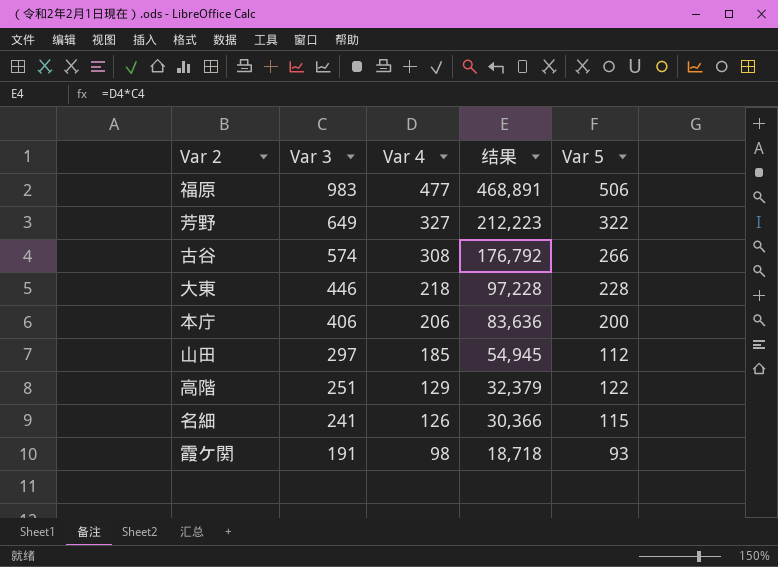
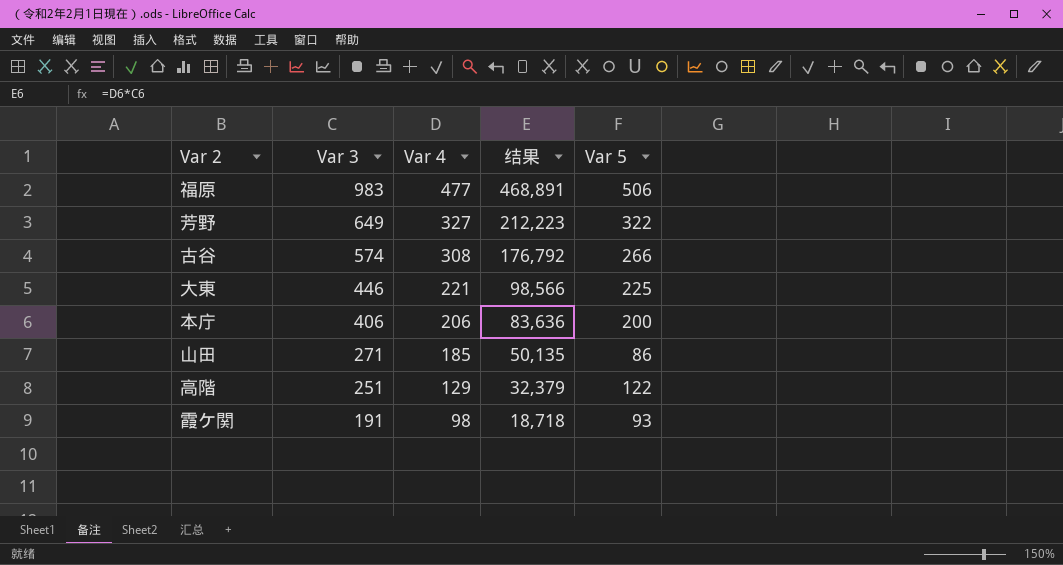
row 名細: 241 | 126 | 30,366 | 115 -> none
大東 | Var 4: 218 -> 221
大東 | 结果: 97,228 -> 98,566
大東 | Var 5: 228 -> 225
山田 | Var 3: 297 -> 271
山田 | 结果: 54,945 -> 50,135
山田 | Var 5: 112 -> 86

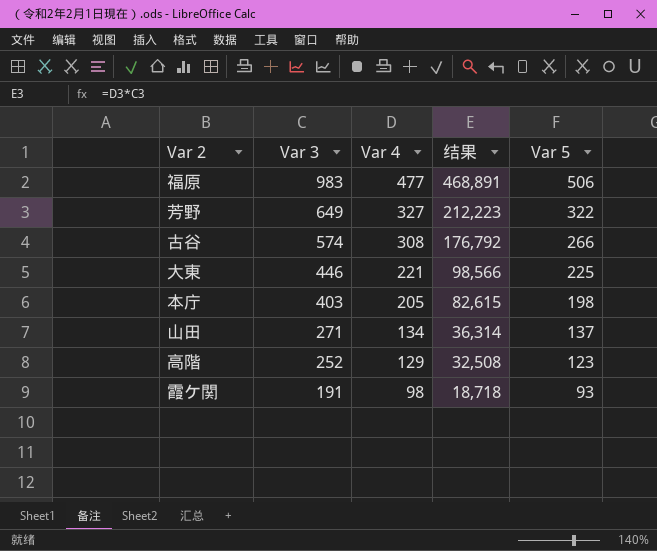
本庁 | Var 3: 406 -> 403
本庁 | Var 4: 206 -> 205
本庁 | 结果: 83,636 -> 82,615
本庁 | Var 5: 200 -> 198
山田 | Var 4: 185 -> 134
山田 | 结果: 50,135 -> 36,314
山田 | Var 5: 86 -> 137
高階 | Var 3: 251 -> 252
高階 | 结果: 32,379 -> 32,508
高階 | Var 5: 122 -> 123

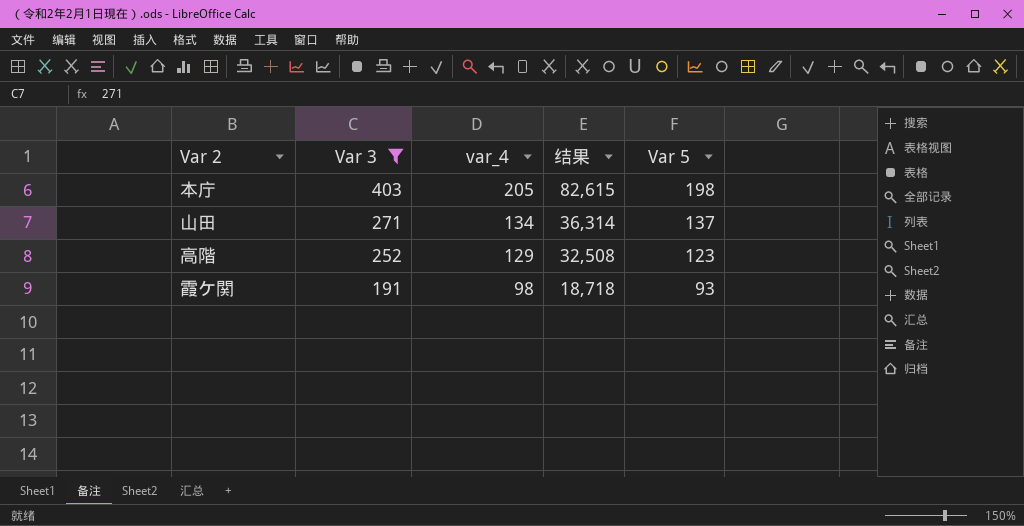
filter: none -> Var 3 <= 403
column name: Var 4 -> var_4

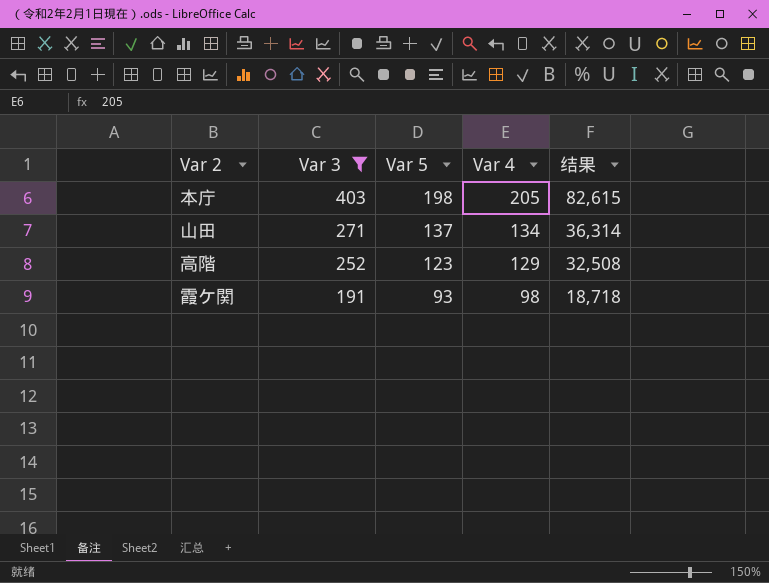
column Var 5 | position: 5 -> 3
column name: var_4 -> Var 4

